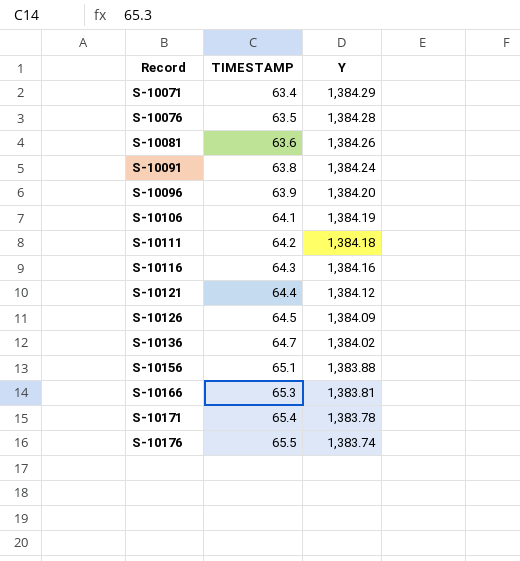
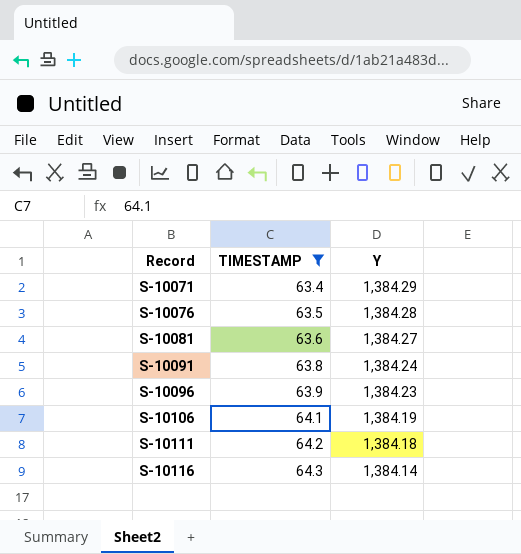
filter: none -> TIMESTAMP <= 64.3
S-10081 | Y: 1,384.26 -> 1,384.27
S-10096 | Y: 1,384.20 -> 1,384.23
S-10116 | Y: 1,384.16 -> 1,384.14

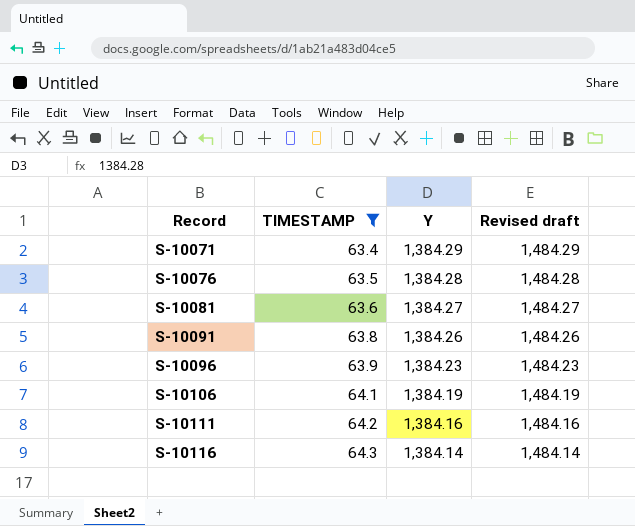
column Revised draft | formula: none -> [Y] + 100
S-10091 | Y: 1,384.24 -> 1,384.26
S-10111 | Y: 1,384.18 -> 1,384.16

